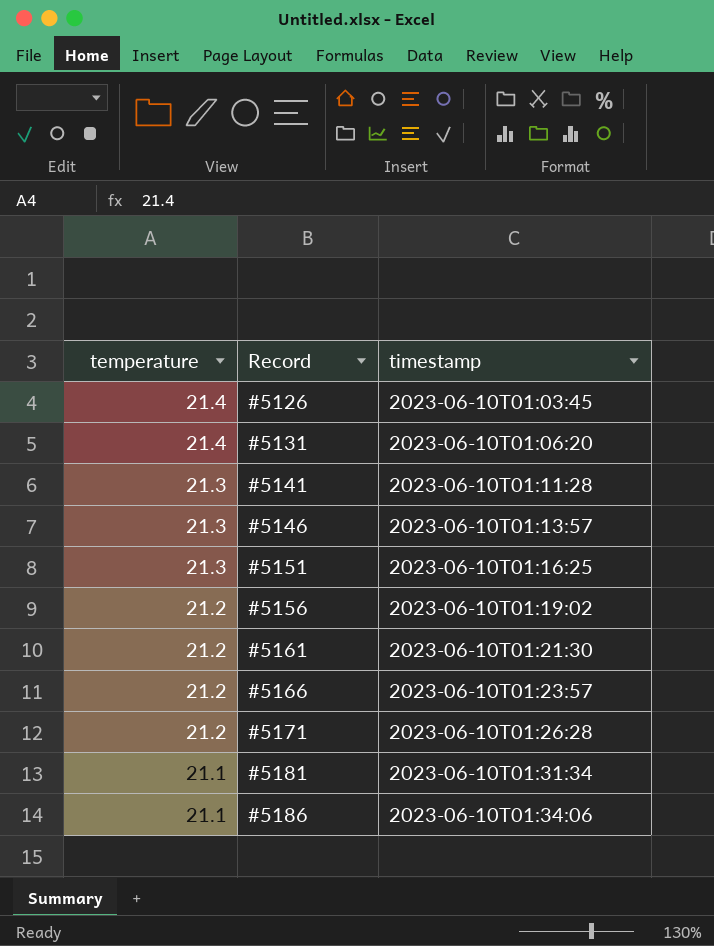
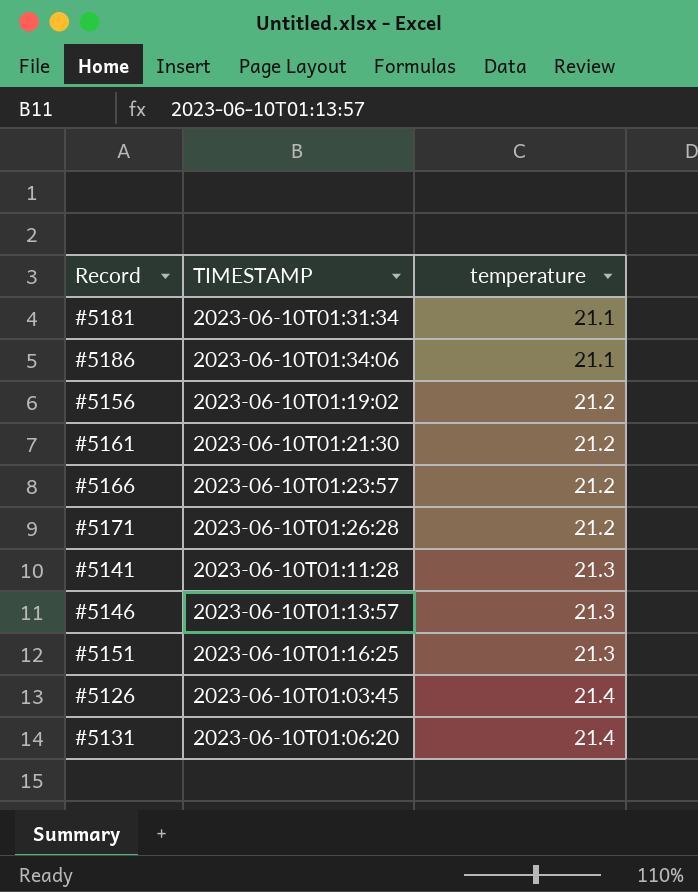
row order: temperature descending -> temperature ascending
column name: timestamp -> TIMESTAMP
column temperature | position: 1 -> 3

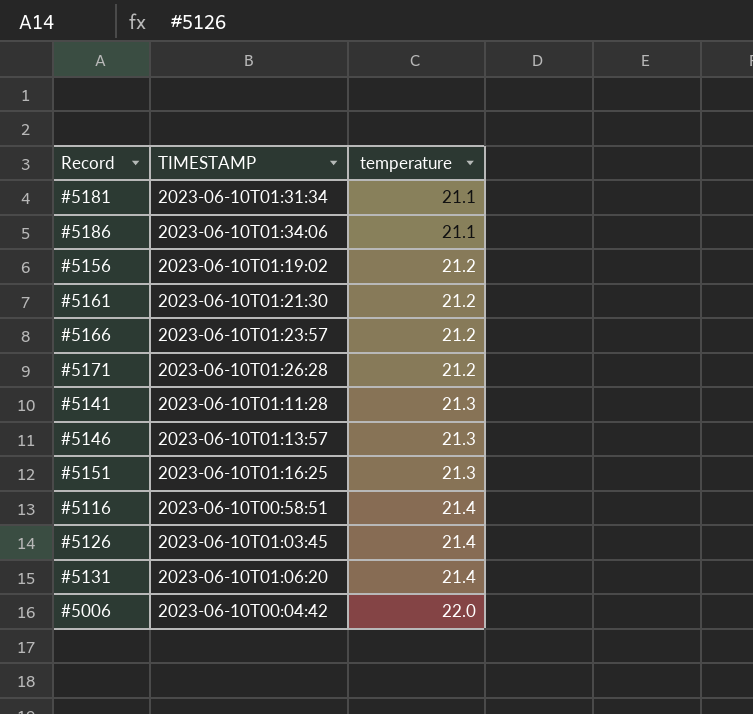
row #5116: none -> 2023-06-10T00:58:51 | 21.4
row #5006: none -> 2023-06-10T00:04:42 | 22.0

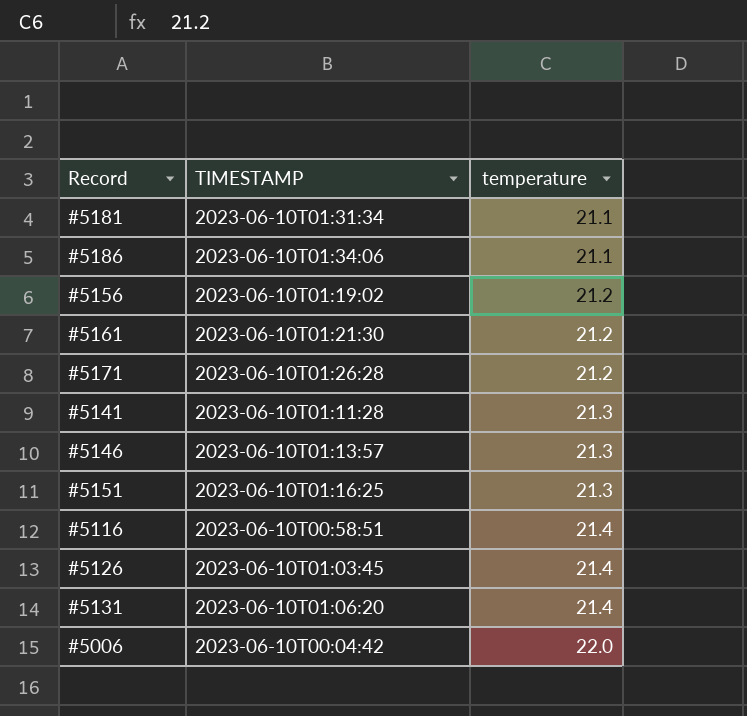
row #5166: 2023-06-10T01:23:57 | 21.2 -> none

